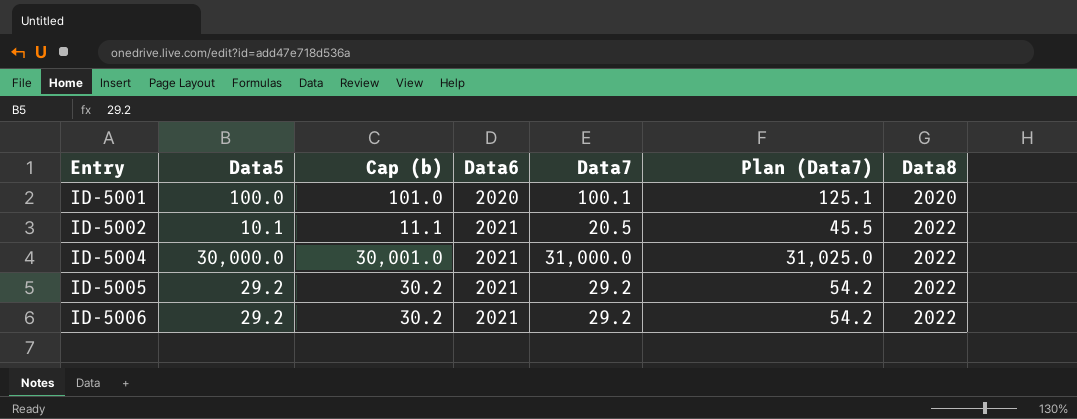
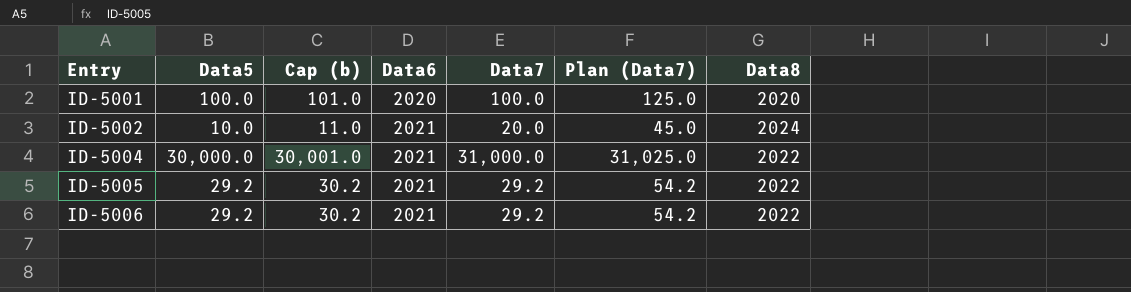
ID-5001 | Data7: 100.1 -> 100.0
ID-5001 | Plan (Data7): 125.1 -> 125.0
ID-5002 | Data5: 10.1 -> 10.0
ID-5002 | Cap (b): 11.1 -> 11.0
ID-5002 | Data7: 20.5 -> 20.0
ID-5002 | Plan (Data7): 45.5 -> 45.0
ID-5002 | Data8: 2022 -> 2024

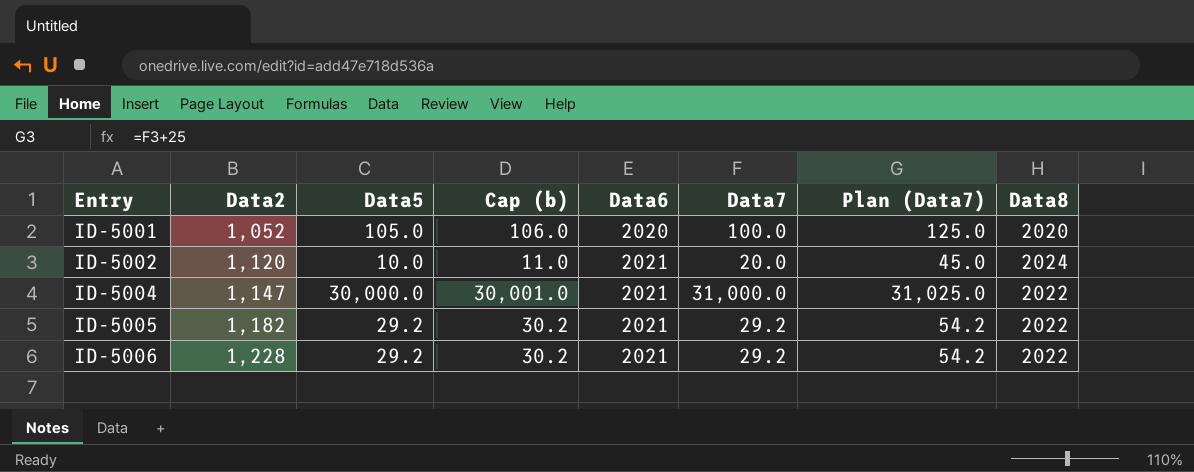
column Data2 | position: none -> 2
ID-5001 | Data5: 100.0 -> 105.0
ID-5001 | Cap (b): 101.0 -> 106.0

